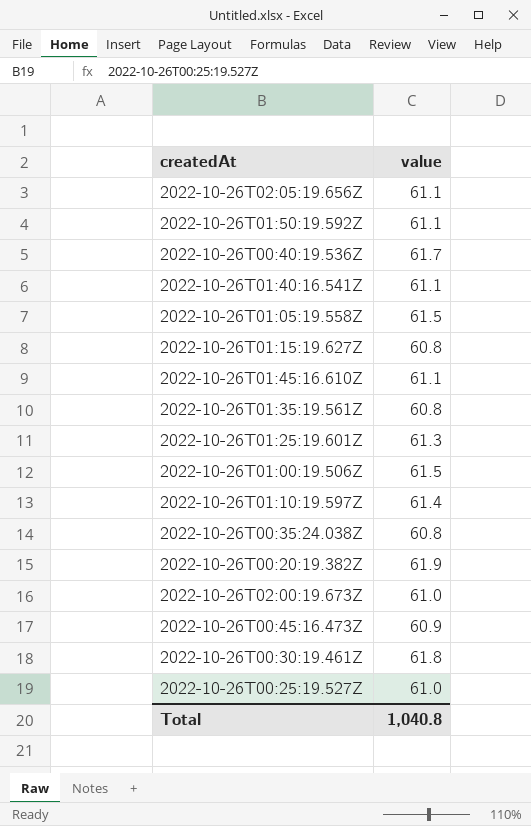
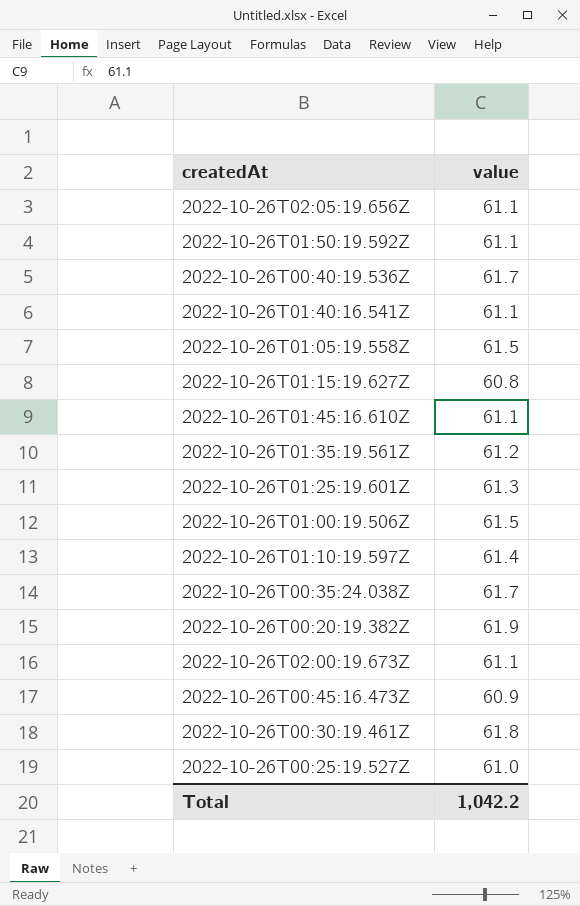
2022-10-26T01:35:19.561Z | value: 60.8 -> 61.2
2022-10-26T00:35:24.038Z | value: 60.8 -> 61.7
2022-10-26T02:00:19.673Z | value: 61.0 -> 61.1
Total | value: 1,040.8 -> 1,042.2

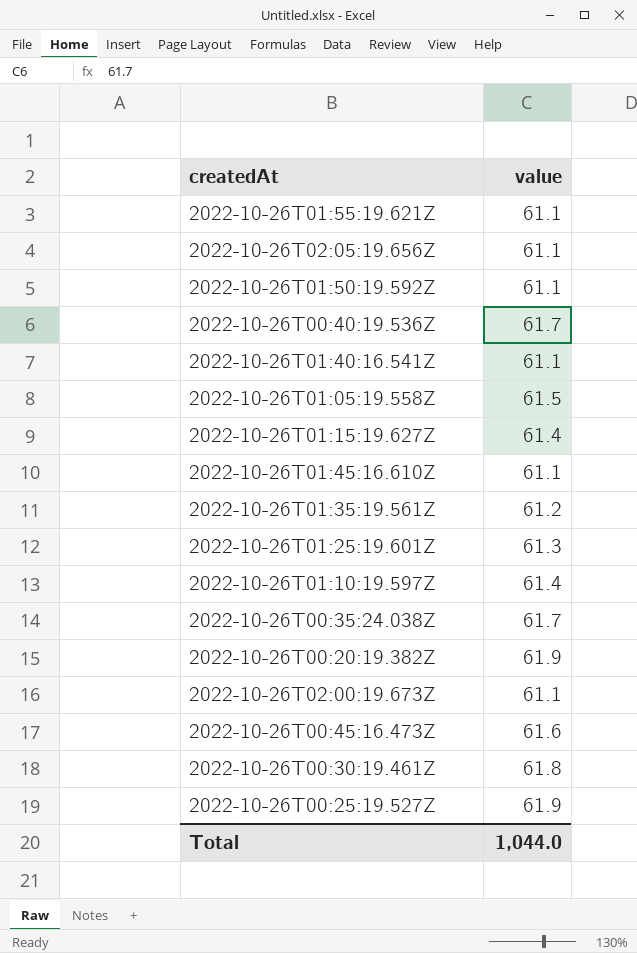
row 2022-10-26T01:00:19.506Z: 61.5 -> none
row 2022-10-26T01:55:19.621Z: none -> 61.1
2022-10-26T01:15:19.627Z | value: 60.8 -> 61.4
2022-10-26T00:45:16.473Z | value: 60.9 -> 61.6
2022-10-26T00:25:19.527Z | value: 61.0 -> 61.9
Total | value: 1,042.2 -> 1,044.0

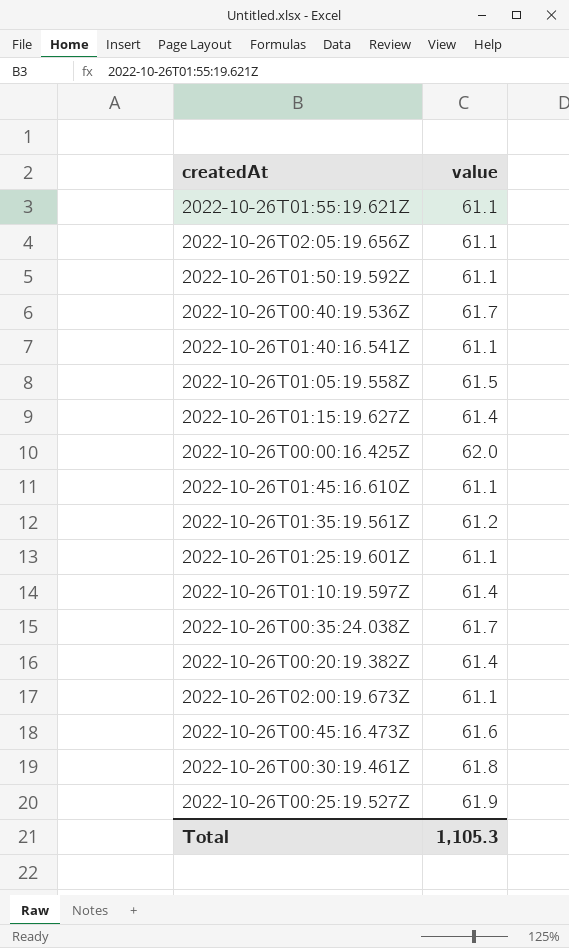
row 2022-10-26T00:00:16.425Z: none -> 62.0
2022-10-26T01:25:19.601Z | value: 61.3 -> 61.1
2022-10-26T00:20:19.382Z | value: 61.9 -> 61.4
Total | value: 1,044.0 -> 1,105.3

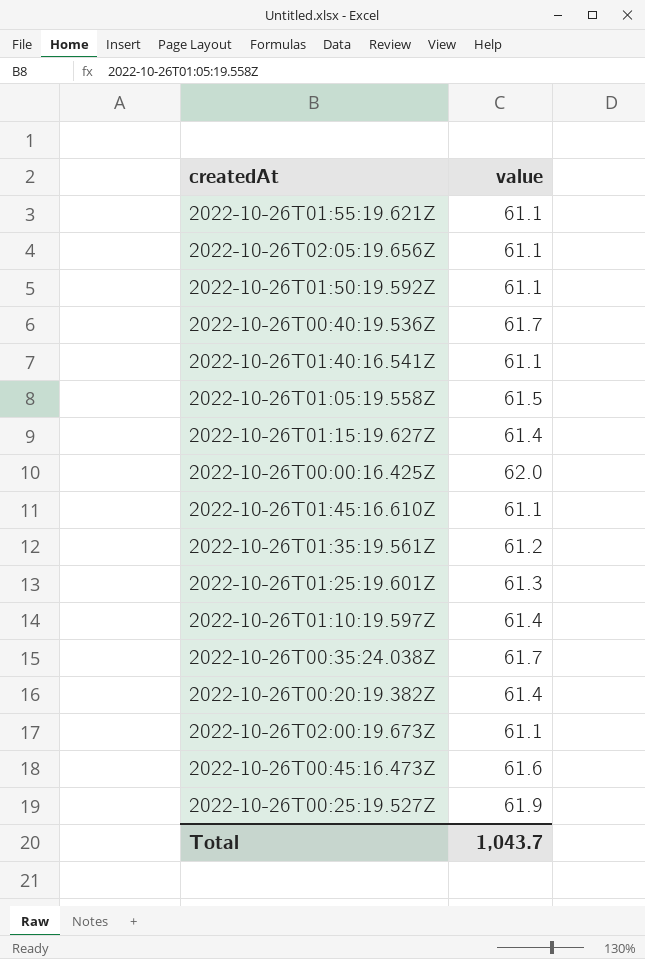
row 2022-10-26T00:30:19.461Z: 61.8 -> none
2022-10-26T01:25:19.601Z | value: 61.1 -> 61.3
Total | value: 1,105.3 -> 1,043.7

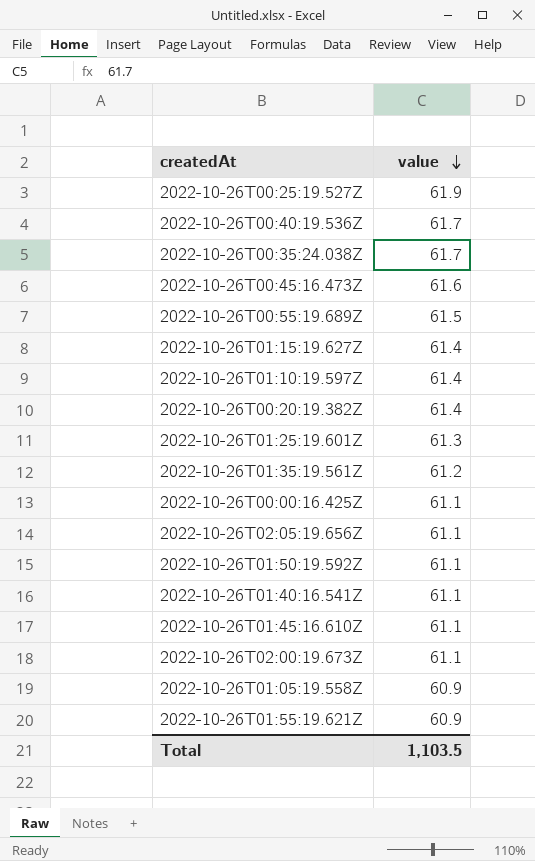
row order: none -> value descending
row 2022-10-26T00:55:19.689Z: none -> 61.5
2022-10-26T00:00:16.425Z | value: 62.0 -> 61.1
2022-10-26T01:05:19.558Z | value: 61.5 -> 60.9
2022-10-26T01:55:19.621Z | value: 61.1 -> 60.9
Total | value: 1,043.7 -> 1,103.5

